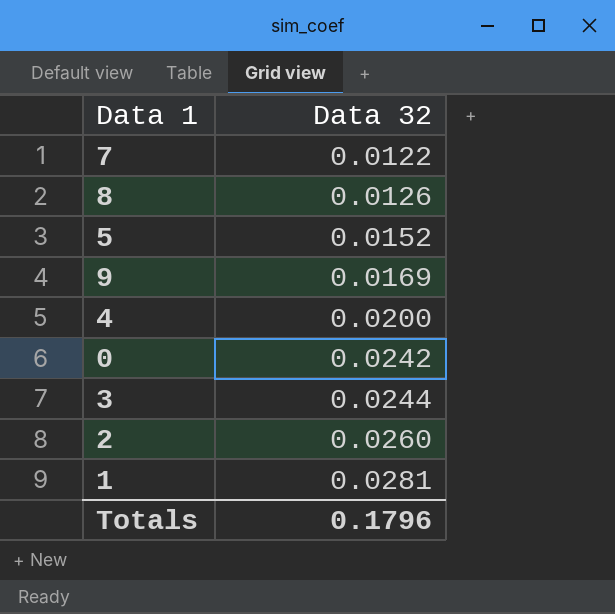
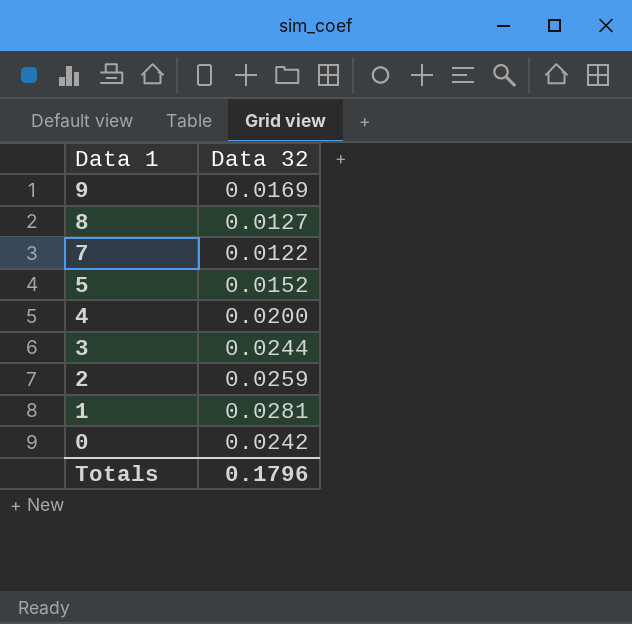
row order: Data 32 ascending -> Data 1 descending
8 | Data 32: 0.0126 -> 0.0127
2 | Data 32: 0.0260 -> 0.0259

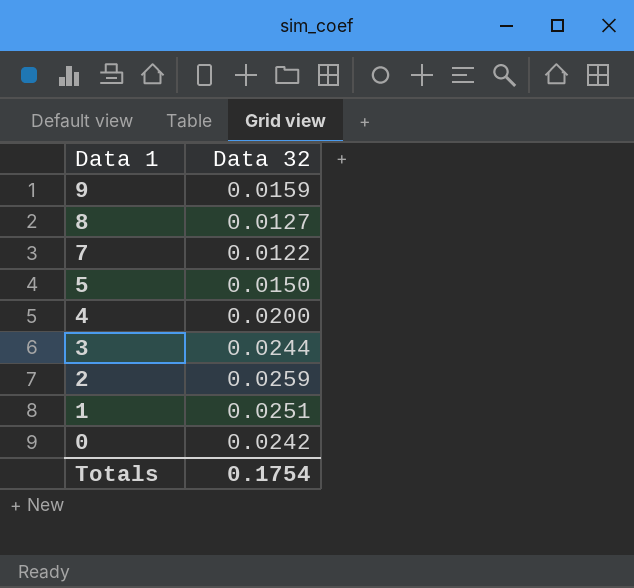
9 | Data 32: 0.0169 -> 0.0159
5 | Data 32: 0.0152 -> 0.0150
1 | Data 32: 0.0281 -> 0.0251
Totals | Data 32: 0.1796 -> 0.1754

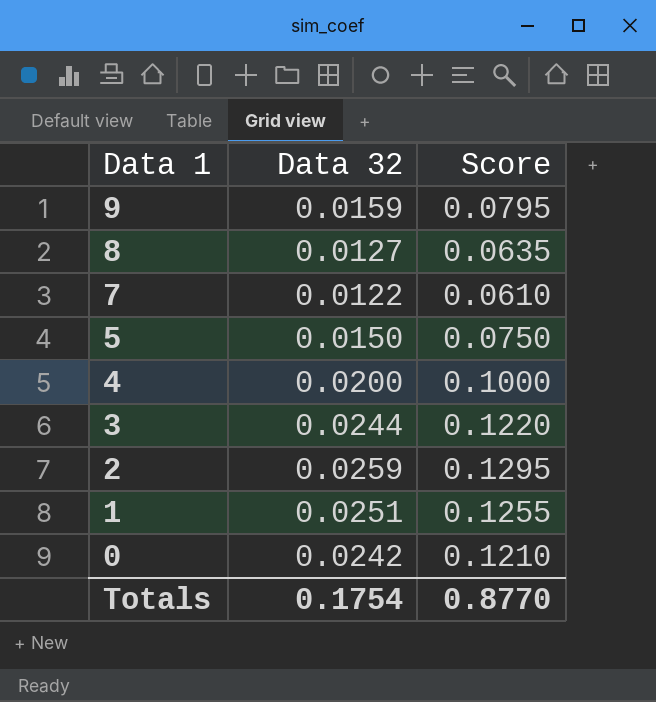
column Score | formula: none -> [Data 32] * 5

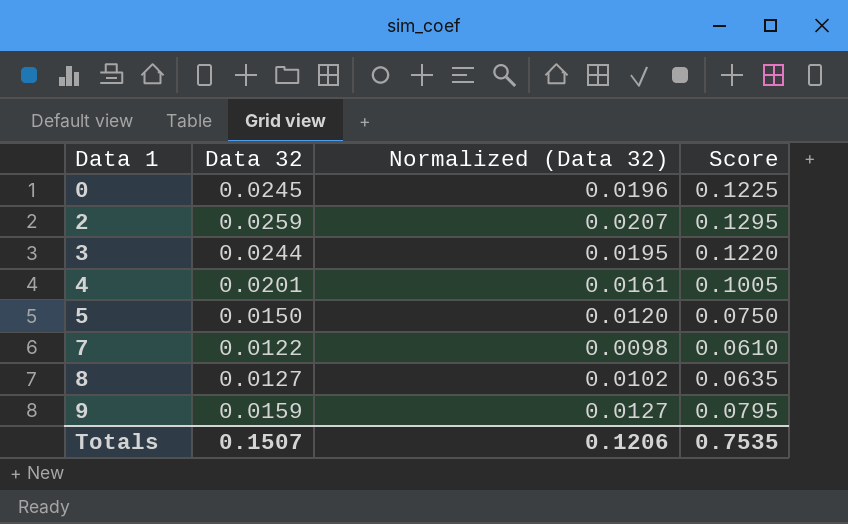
row order: Data 1 descending -> Data 1 ascending
column Normalized (Data 32) | formula: none -> [Data 32] * 0.8
row 1: 0.0251 | 0.1255 -> none
0 | Data 32: 0.0242 -> 0.0245
0 | Score: 0.1210 -> 0.1225
4 | Data 32: 0.0200 -> 0.0201
4 | Score: 0.1000 -> 0.1005
Totals | Data 32: 0.1754 -> 0.1507
Totals | Score: 0.8770 -> 0.7535

